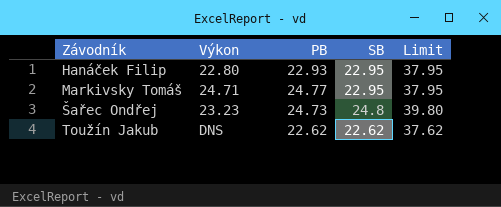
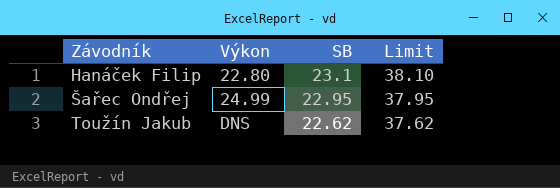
column PB | position: 3 -> none
row Markivsky Tomáš: 24.71 | 24.77 | 22.95 | 37.95 -> none
Hanáček Filip | SB: 22.95 -> 23.1
Hanáček Filip | Limit: 37.95 -> 38.10
Šařec Ondřej | Výkon: 23.23 -> 24.99
Šařec Ondřej | SB: 24.8 -> 22.95
Šařec Ondřej | Limit: 39.80 -> 37.95

